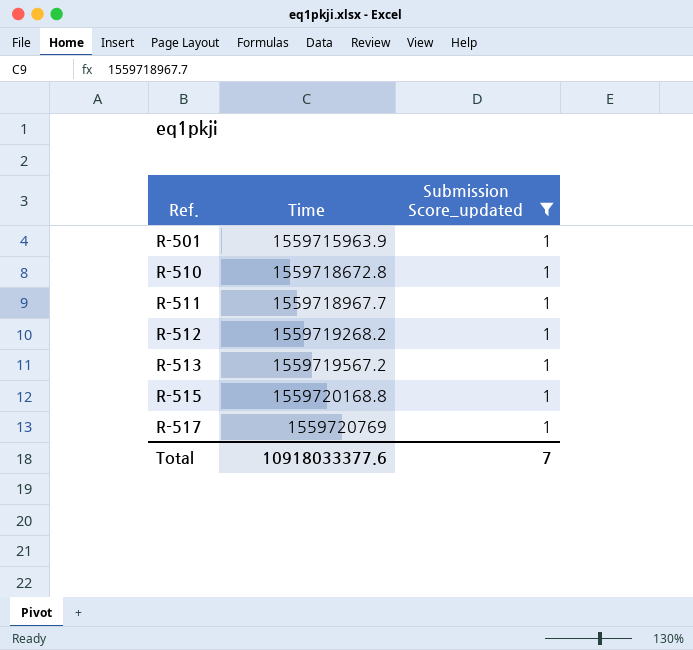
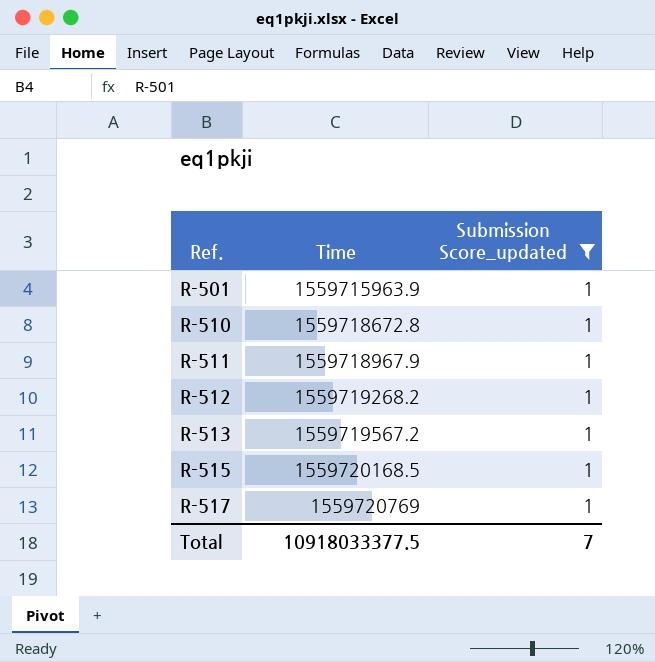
R-511 | Time: 1559718967.7 -> 1559718967.9
R-515 | Time: 1559720168.8 -> 1559720168.5
Total | Time: 10918033377.6 -> 10918033377.5

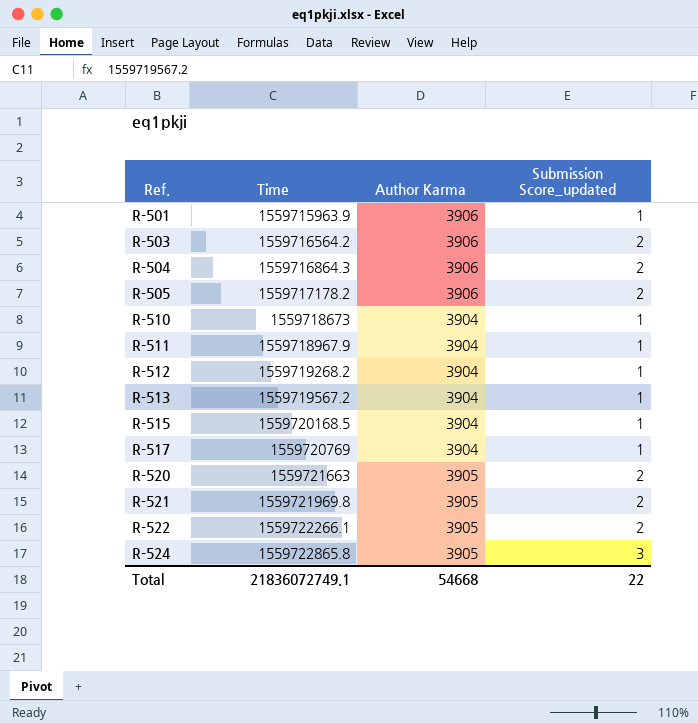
filter: Submission Score_updated = 1 -> none
column Author Karma | position: none -> 3
R-510 | Time: 1559718672.8 -> 1559718673
Total | Time: 10918033377.5 -> 21836072749.1
Total | Submission Score_updated: 7 -> 22

